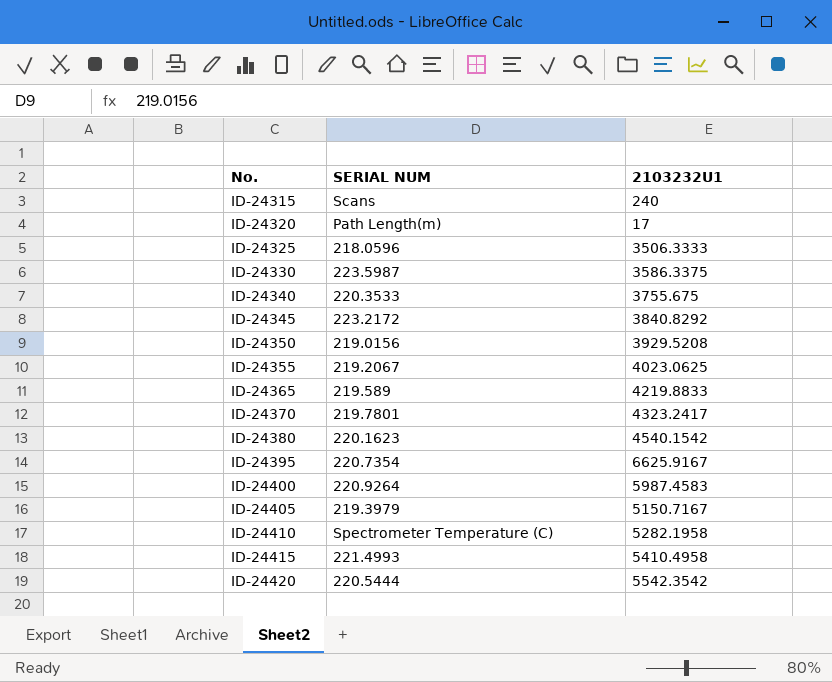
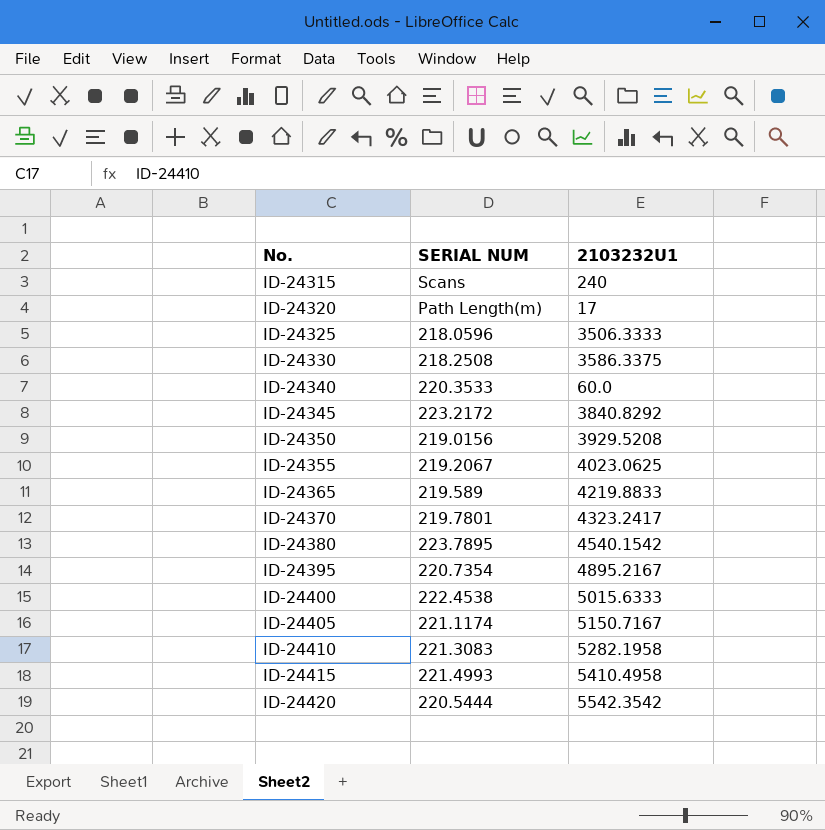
ID-24330 | SERIAL NUM: 223.5987 -> 218.2508
ID-24340 | 2103232U1: 3755.675 -> 60.0
ID-24380 | SERIAL NUM: 220.1623 -> 223.7895
ID-24395 | 2103232U1: 6625.9167 -> 4895.2167
ID-24400 | SERIAL NUM: 220.9264 -> 222.4538
ID-24400 | 2103232U1: 5987.4583 -> 5015.6333
ID-24405 | SERIAL NUM: 219.3979 -> 221.1174
ID-24410 | SERIAL NUM: Spectrometer Temperature (C) -> 221.3083

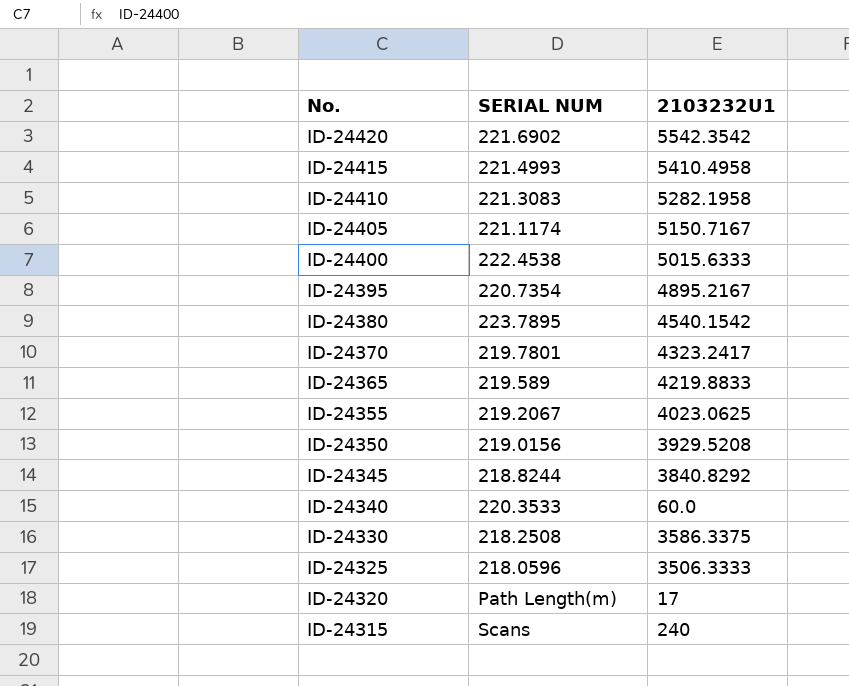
row order: No. ascending -> No. descending
ID-24420 | SERIAL NUM: 220.5444 -> 221.6902
ID-24345 | SERIAL NUM: 223.2172 -> 218.8244

